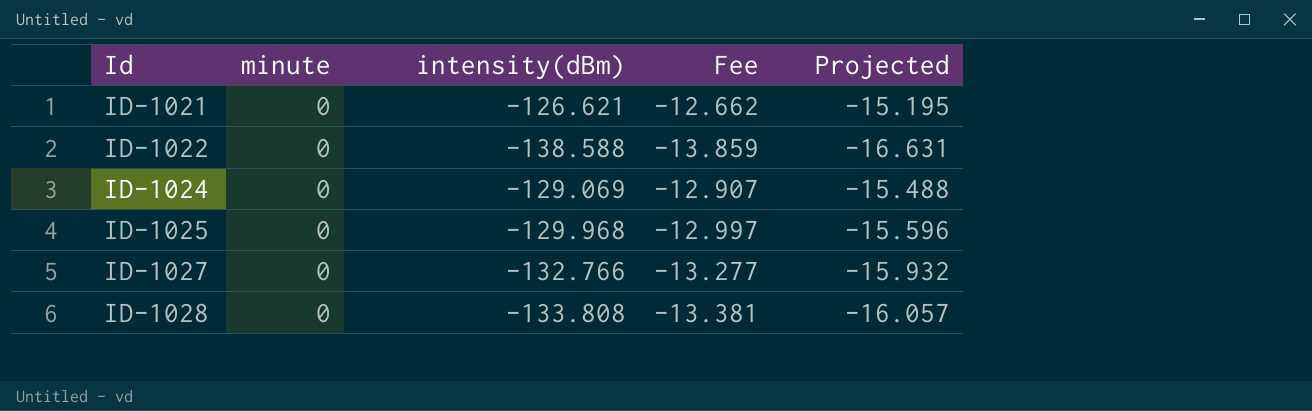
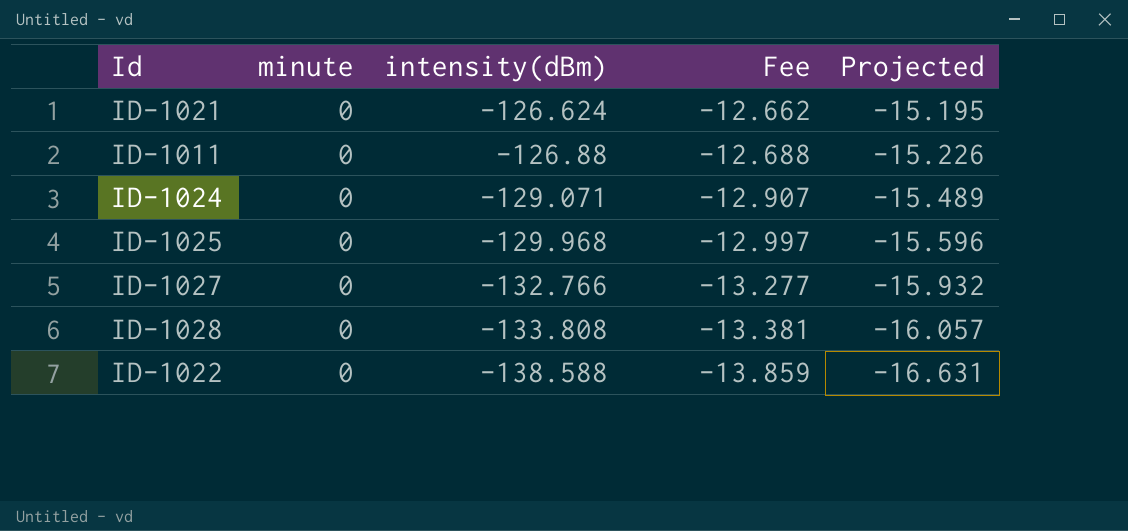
row order: Id ascending -> intensity(dBm) descending
ID-1021 | intensity(dBm): -126.621 -> -126.624
row ID-1011: none -> 0 | -126.88 | -12.688 | -15.226
ID-1024 | intensity(dBm): -129.069 -> -129.071
ID-1024 | Projected: -15.488 -> -15.489

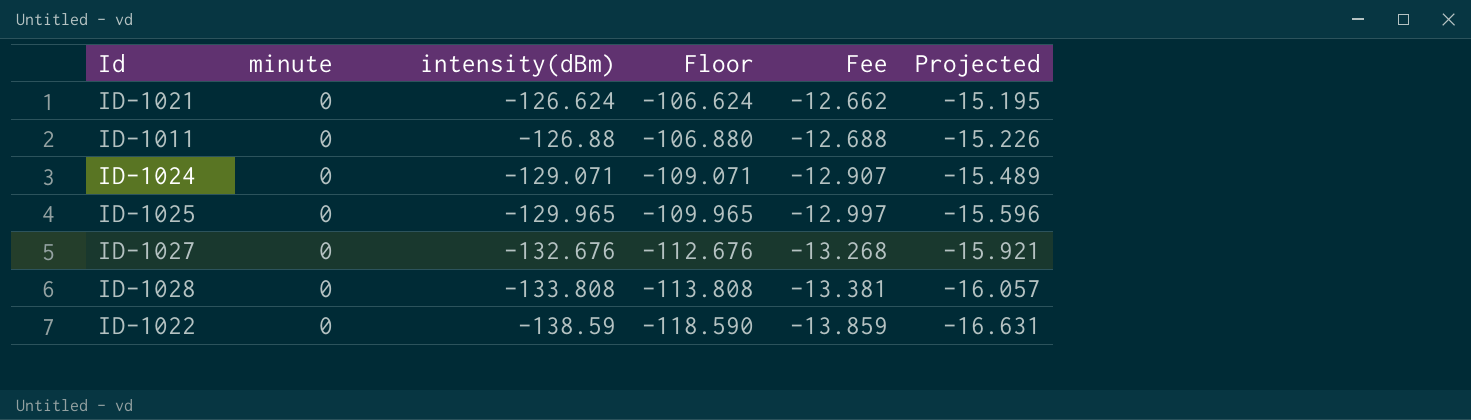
column Floor | formula: none -> [intensity(dBm)] + 20
ID-1025 | intensity(dBm): -129.968 -> -129.965
ID-1027 | intensity(dBm): -132.766 -> -132.676
ID-1027 | Fee: -13.277 -> -13.268
ID-1027 | Projected: -15.932 -> -15.921
ID-1022 | intensity(dBm): -138.588 -> -138.59

